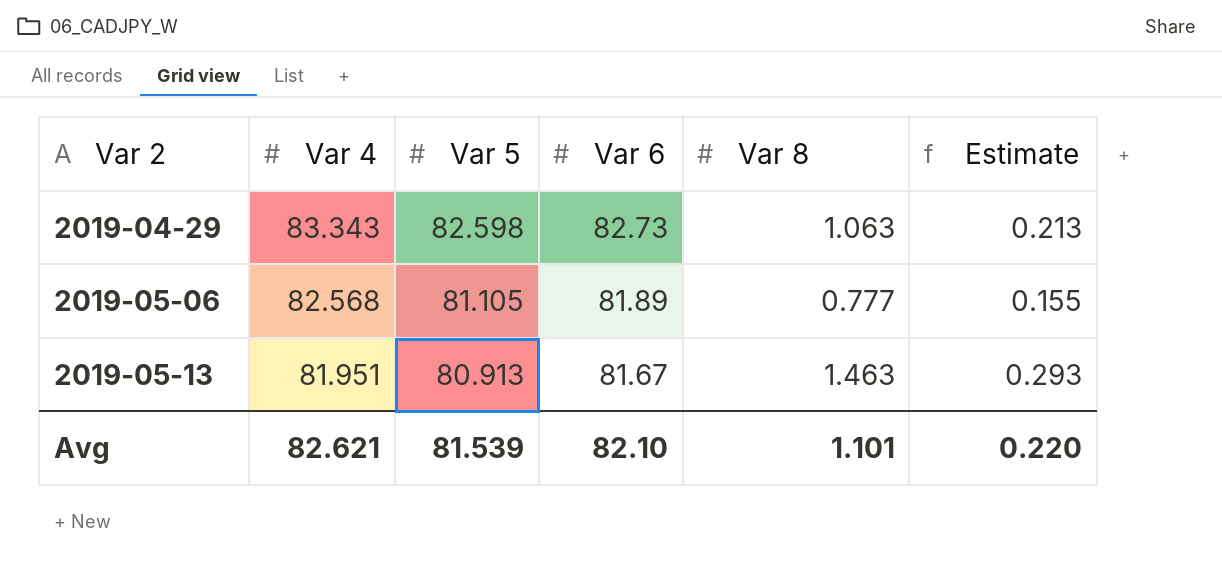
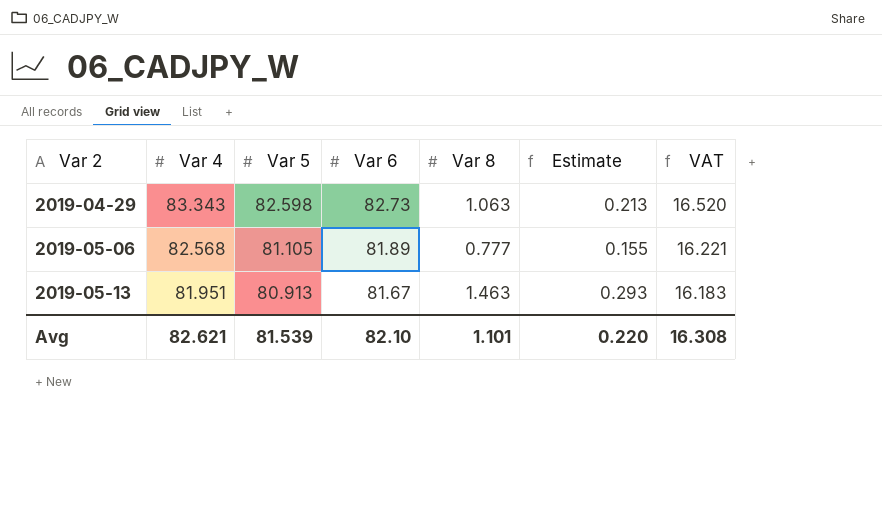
column VAT | formula: none -> [Var 5] * 0.2

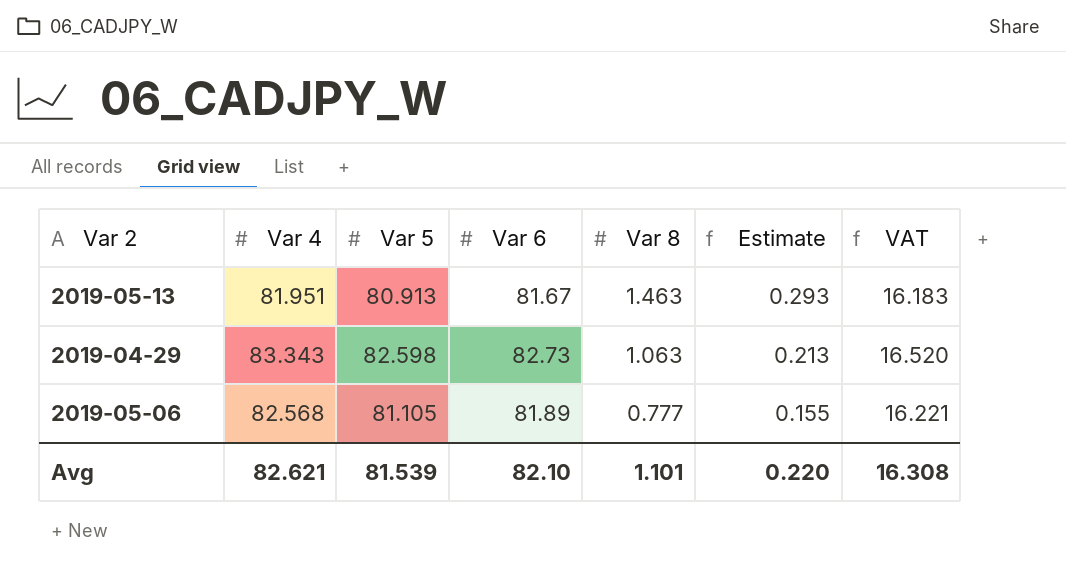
row order: Var 2 ascending -> Var 8 descending

